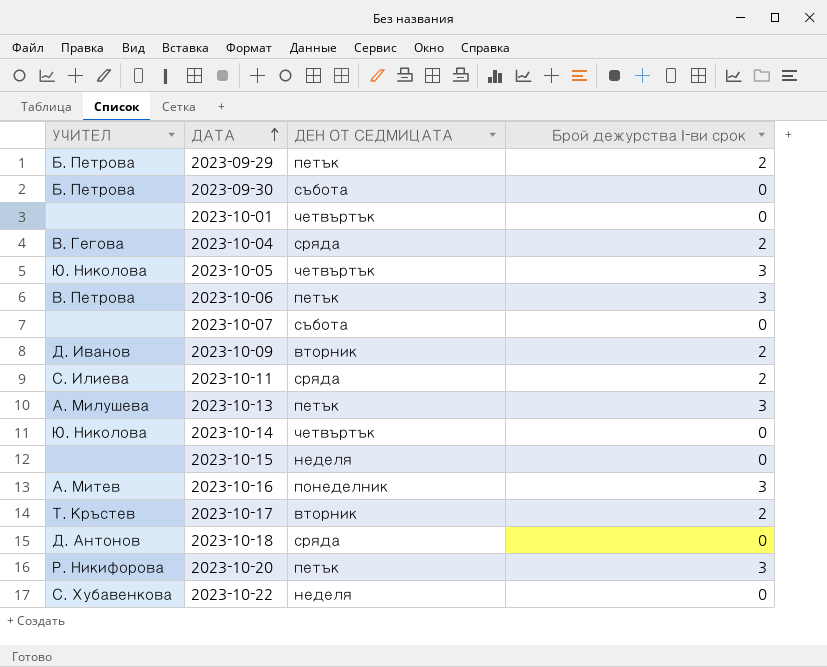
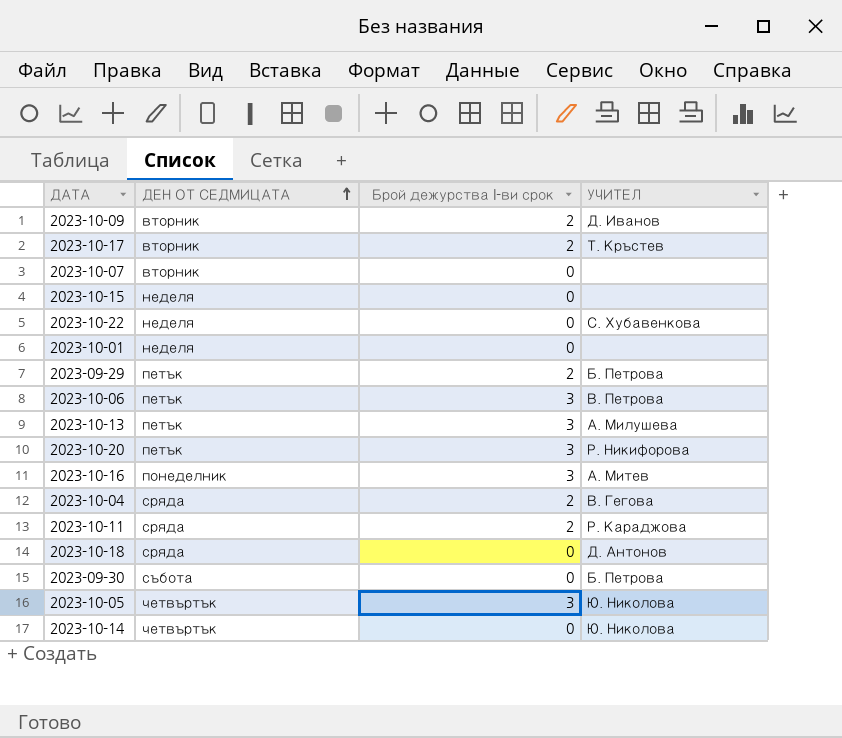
row order: ДАТА ascending -> ДЕН ОТ СЕДМИЦАТА ascending
column УЧИТЕЛ | position: 1 -> 4
2023-10-07 | ДЕН ОТ СЕДМИЦАТА: събота -> вторник
2023-10-01 | ДЕН ОТ СЕДМИЦАТА: четвъртък -> неделя
2023-10-11 | УЧИТЕЛ: С. Илиева -> Р. Караджова

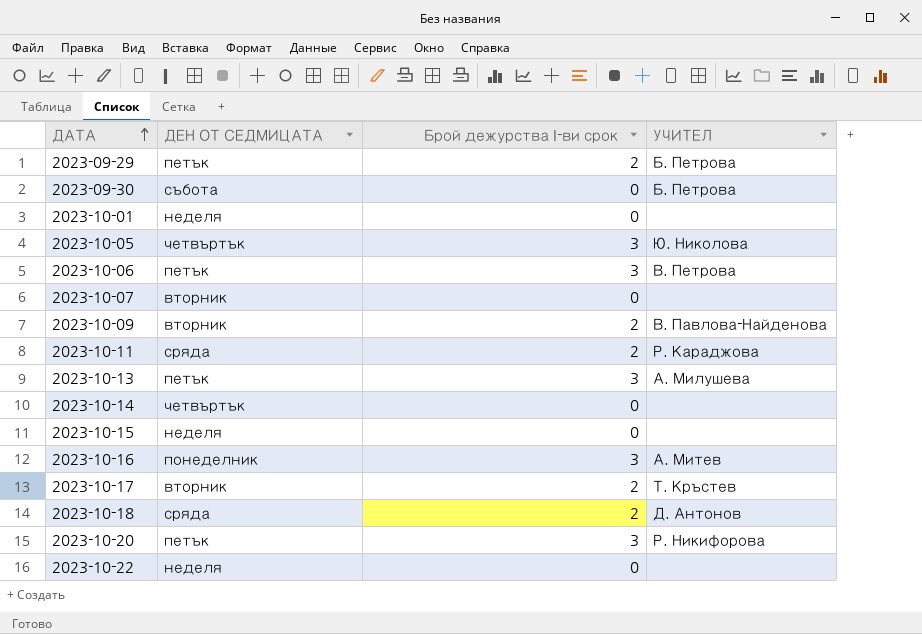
row order: ДЕН ОТ СЕДМИЦАТА ascending -> ДАТА ascending
row 2023-10-04: сряда | 2 | В. Гегова -> none
2023-10-09 | УЧИТЕЛ: Д. Иванов -> В. Павлова-Найденова
2023-10-14 | УЧИТЕЛ: Ю. Николова -> none
2023-10-18 | Брой дежурства I-ви срок: 0 -> 2
2023-10-22 | УЧИТЕЛ: С. Хубавенкова -> none

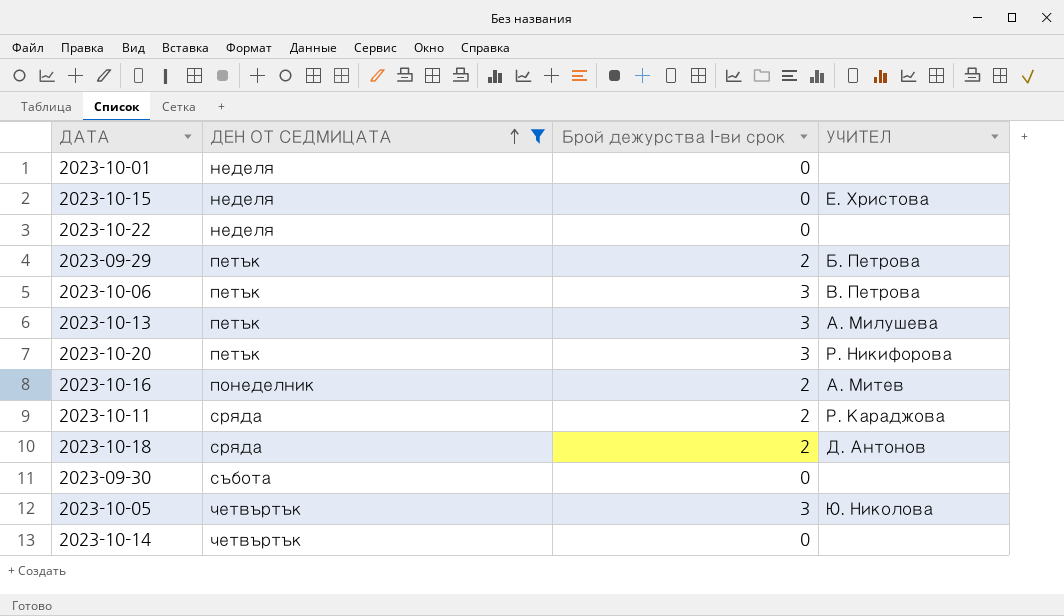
filter: none -> ДЕН ОТ СЕДМИЦАТА != вторник
row order: ДАТА ascending -> ДЕН ОТ СЕДМИЦАТА ascending
2023-10-15 | УЧИТЕЛ: none -> Е. Христова
2023-10-16 | Брой дежурства I-ви срок: 3 -> 2
2023-09-30 | УЧИТЕЛ: Б. Петрова -> none

